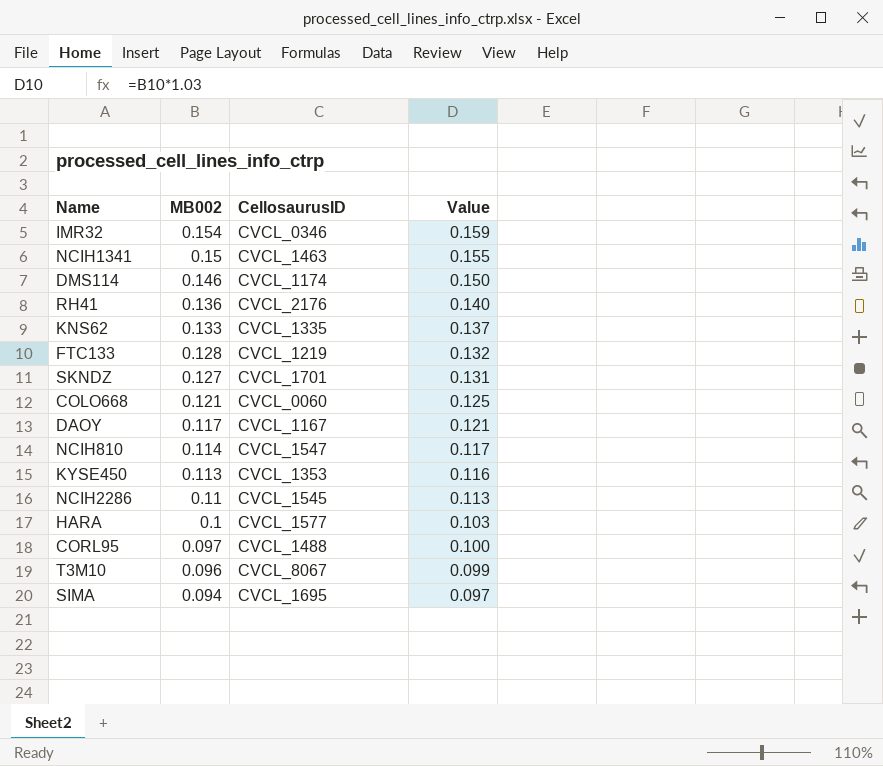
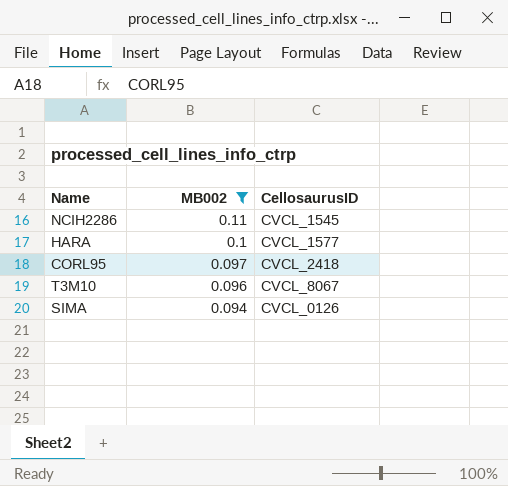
filter: none -> MB002 <= 0.11
column Value | formula: [MB002] * 1.03 -> none
CORL95 | CellosaurusID: CVCL_1488 -> CVCL_2418
SIMA | CellosaurusID: CVCL_1695 -> CVCL_0126

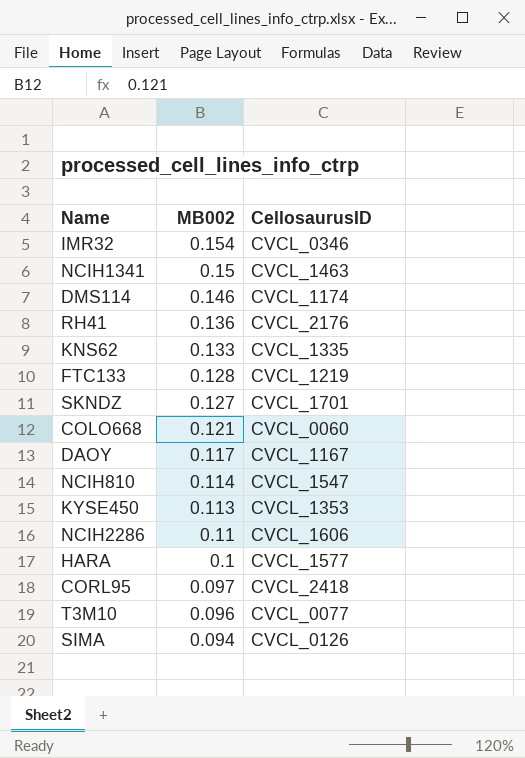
filter: MB002 <= 0.11 -> none
NCIH2286 | CellosaurusID: CVCL_1545 -> CVCL_1606
T3M10 | CellosaurusID: CVCL_8067 -> CVCL_0077

